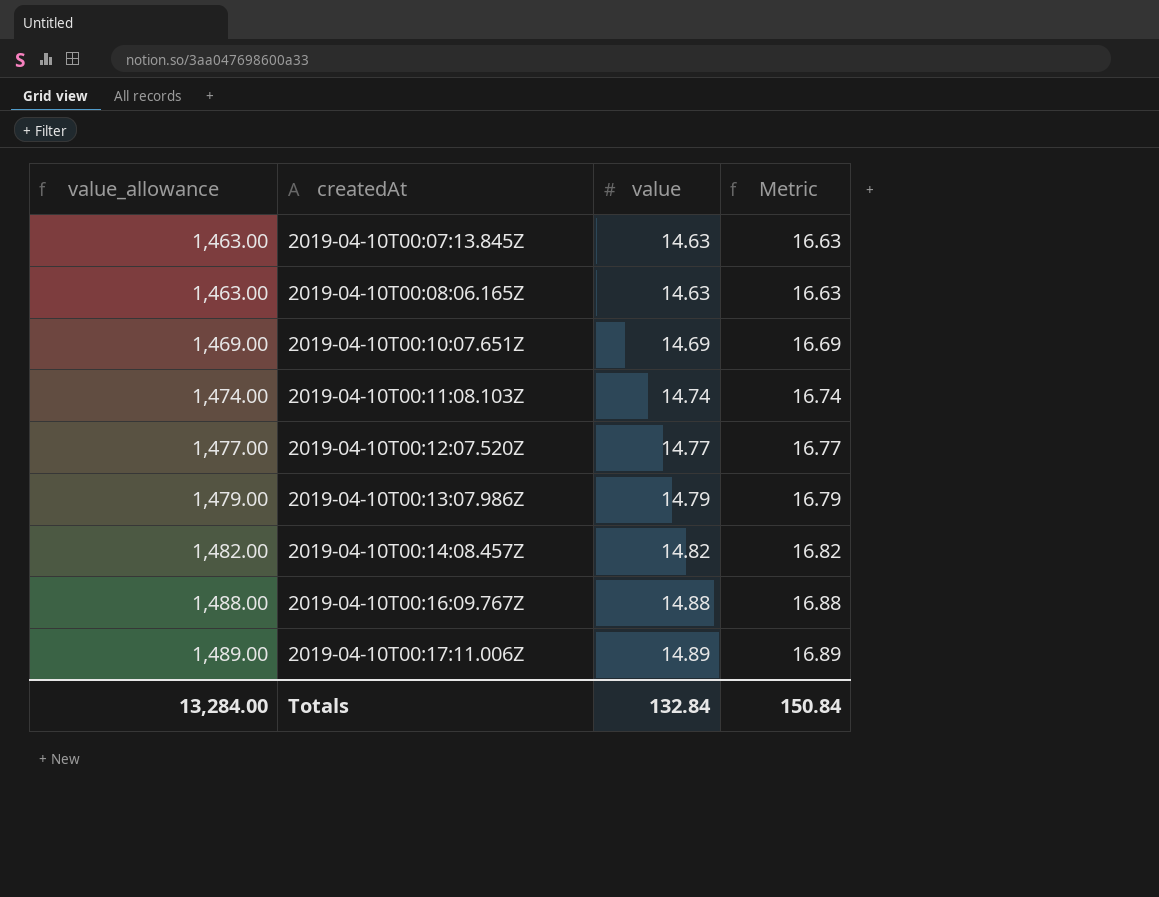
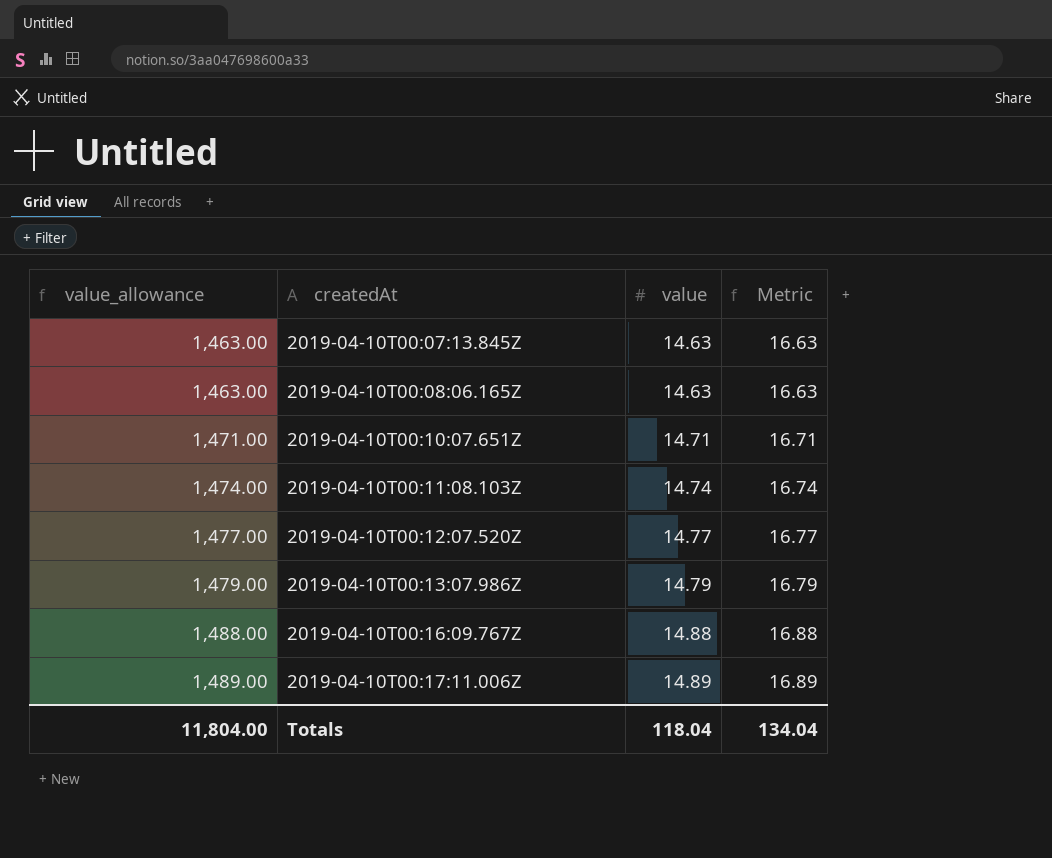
row 2019-04-10T00:14:08.457Z: 1,482.00 | 14.82 | 16.82 -> none
2019-04-10T00:10:07.651Z | value_allowance: 1,469.00 -> 1,471.00
2019-04-10T00:10:07.651Z | value: 14.69 -> 14.71
2019-04-10T00:10:07.651Z | Metric: 16.69 -> 16.71
Totals | value_allowance: 13,284.00 -> 11,804.00
Totals | value: 132.84 -> 118.04
Totals | Metric: 150.84 -> 134.04

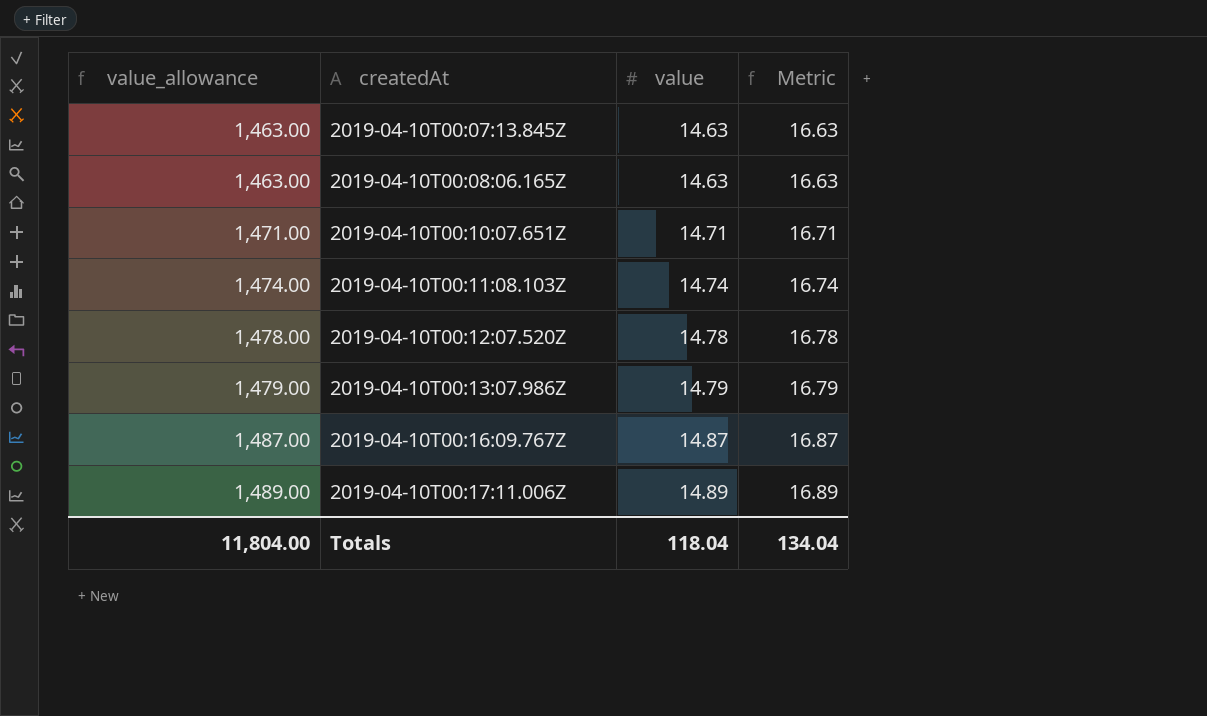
2019-04-10T00:12:07.520Z | value_allowance: 1,477.00 -> 1,478.00
2019-04-10T00:12:07.520Z | value: 14.77 -> 14.78
2019-04-10T00:12:07.520Z | Metric: 16.77 -> 16.78
2019-04-10T00:16:09.767Z | value_allowance: 1,488.00 -> 1,487.00
2019-04-10T00:16:09.767Z | value: 14.88 -> 14.87
2019-04-10T00:16:09.767Z | Metric: 16.88 -> 16.87

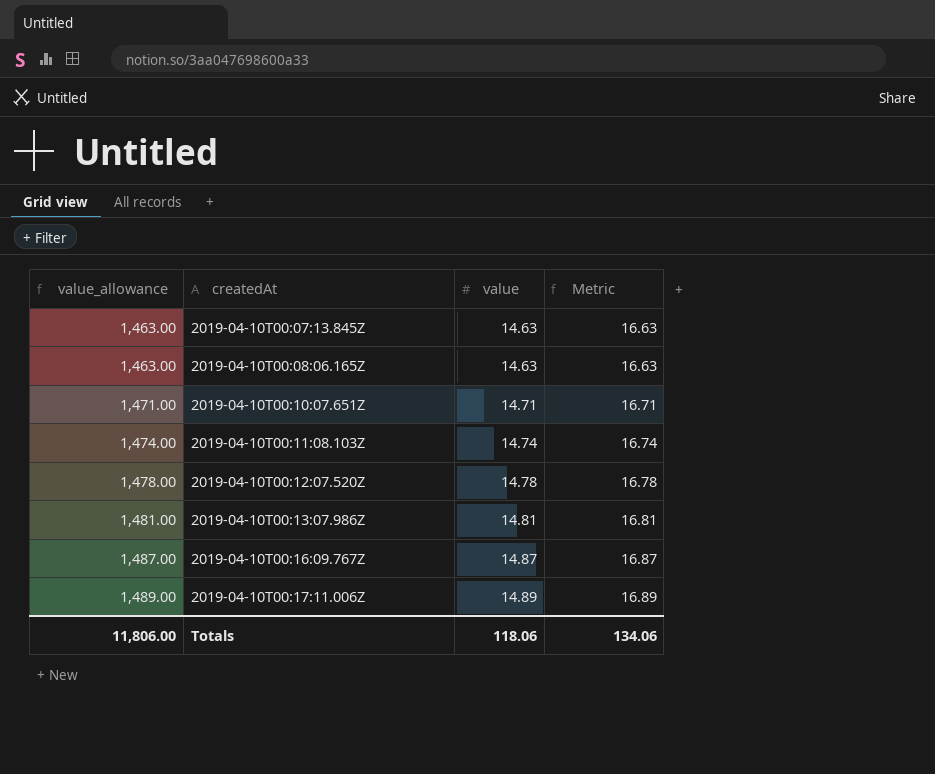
2019-04-10T00:13:07.986Z | value_allowance: 1,479.00 -> 1,481.00
2019-04-10T00:13:07.986Z | value: 14.79 -> 14.81
2019-04-10T00:13:07.986Z | Metric: 16.79 -> 16.81
Totals | value_allowance: 11,804.00 -> 11,806.00
Totals | value: 118.04 -> 118.06
Totals | Metric: 134.04 -> 134.06

